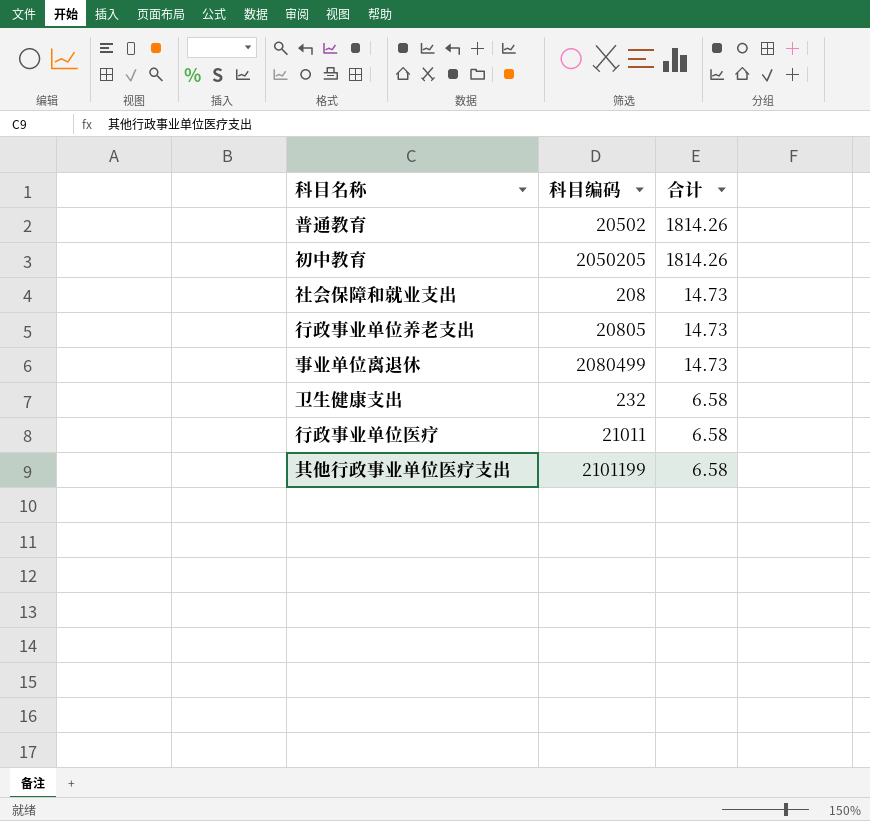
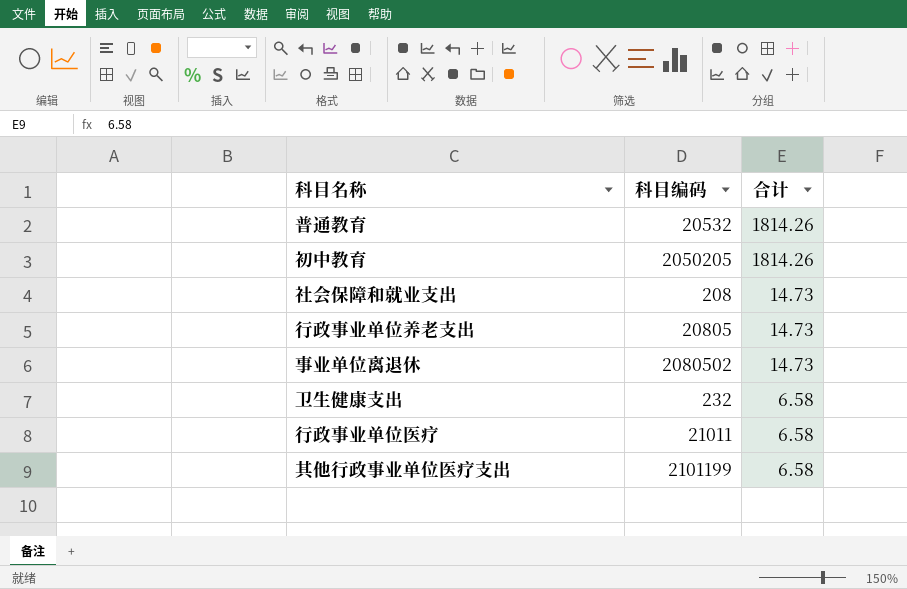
普通教育 | 科目编码: 20502 -> 20532
事业单位离退休 | 科目编码: 2080499 -> 2080502

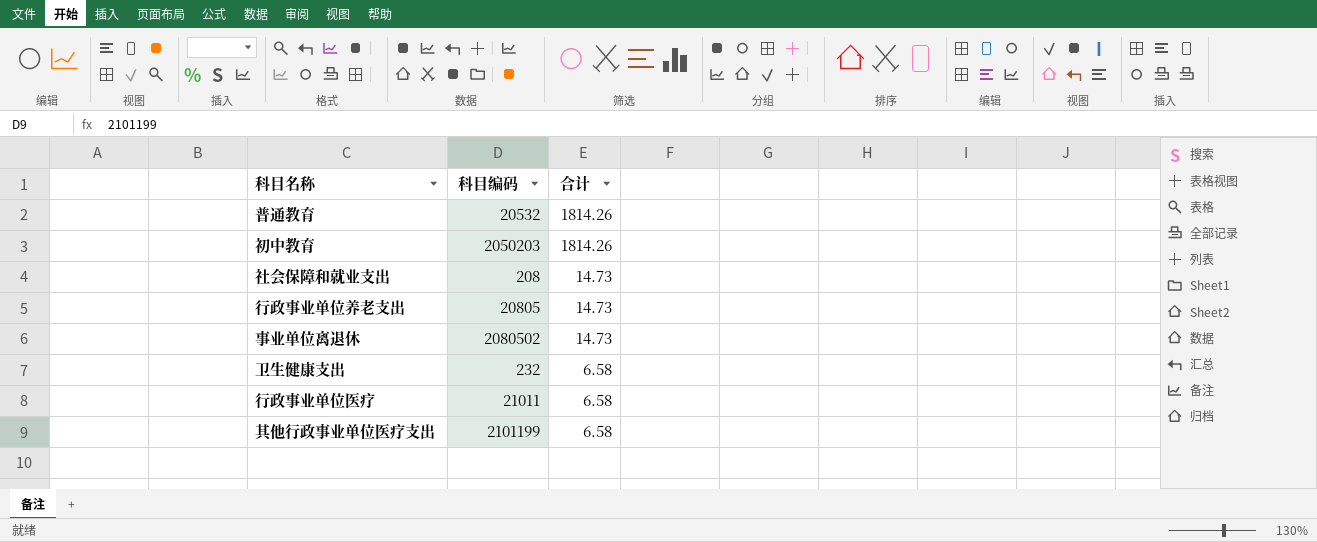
初中教育 | 科目编码: 2050205 -> 2050203

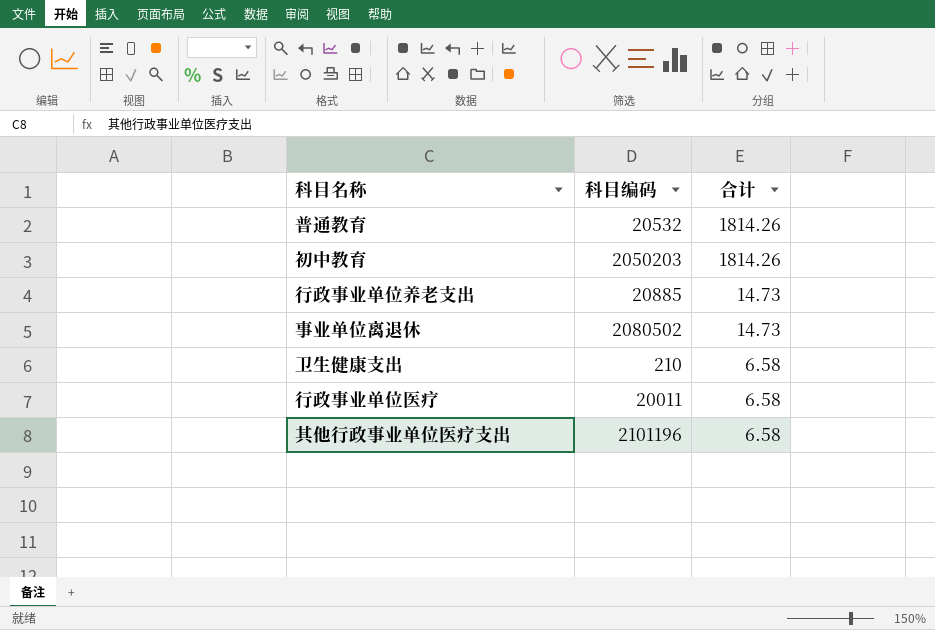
row 社会保障和就业支出: 208 | 14.73 -> none
行政事业单位养老支出 | 科目编码: 20805 -> 20885
卫生健康支出 | 科目编码: 232 -> 210
行政事业单位医疗 | 科目编码: 21011 -> 20011
其他行政事业单位医疗支出 | 科目编码: 2101199 -> 2101196

